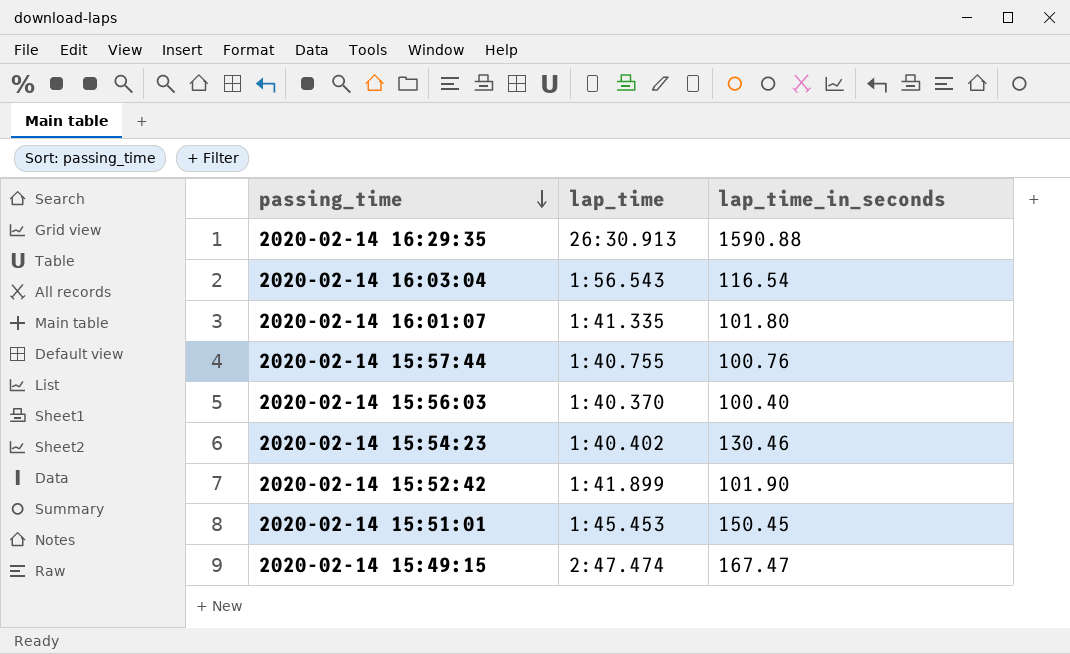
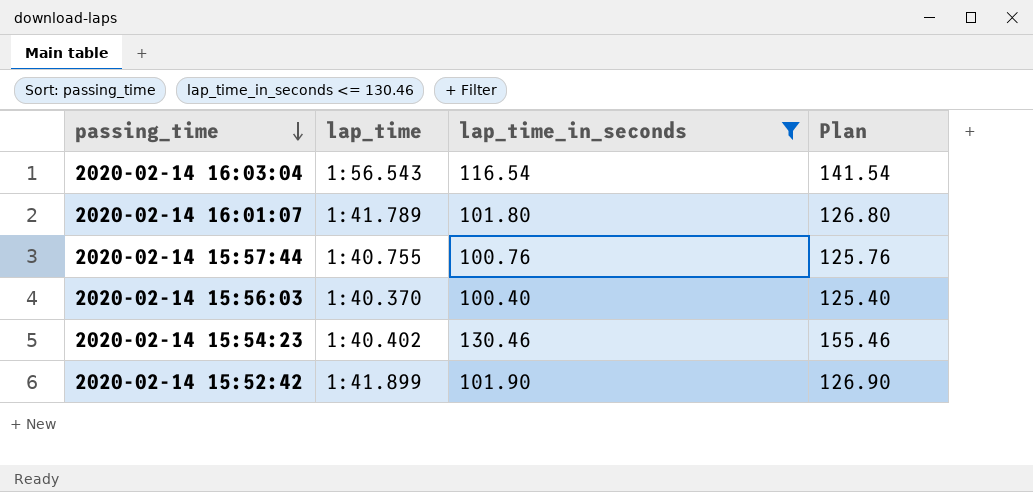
filter: none -> lap_time_in_seconds <= 130.46
column Plan | formula: none -> [lap_time_in_seconds] + 25
2020-02-14 16:01:07 | lap_time: 1:41.335 -> 1:41.789

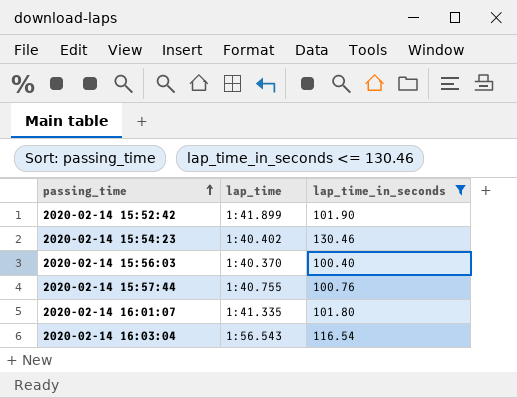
row order: passing_time descending -> passing_time ascending
column Plan | formula: [lap_time_in_seconds] + 25 -> none
2020-02-14 16:01:07 | lap_time: 1:41.789 -> 1:41.335

